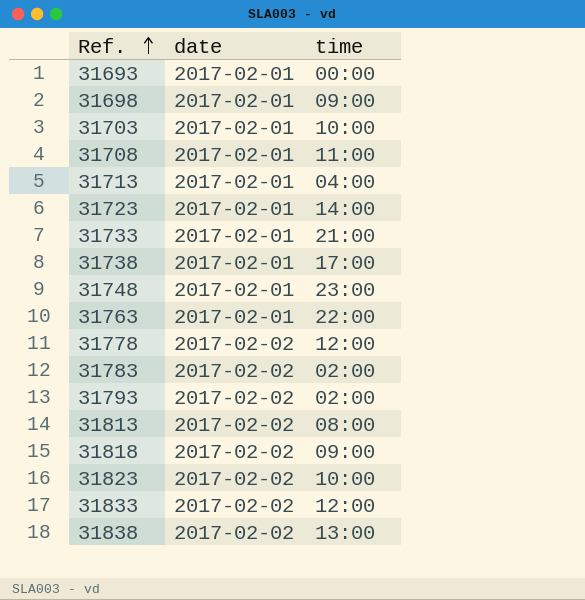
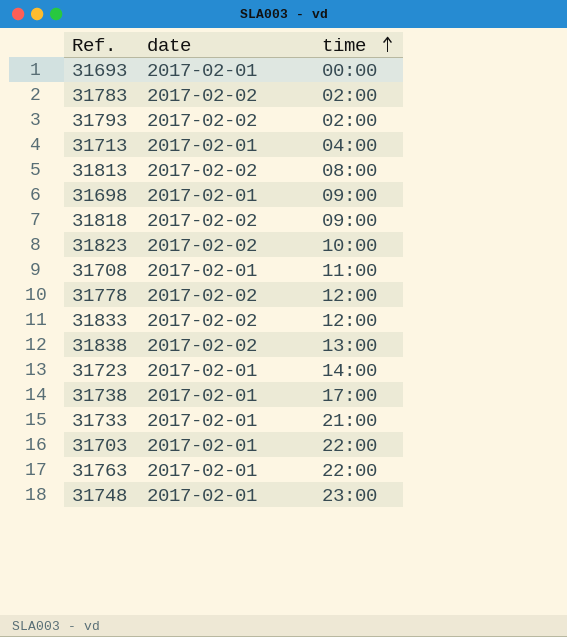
row order: Ref. ascending -> time ascending
31703 | time: 10:00 -> 22:00

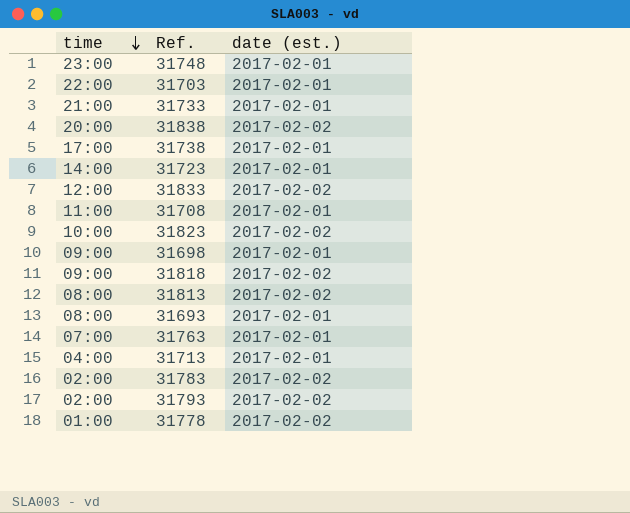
row order: time ascending -> time descending
column time | position: 3 -> 1
column name: date -> date (est.)
31838 | time: 13:00 -> 20:00
31693 | time: 00:00 -> 08:00
31763 | time: 22:00 -> 07:00
31778 | time: 12:00 -> 01:00

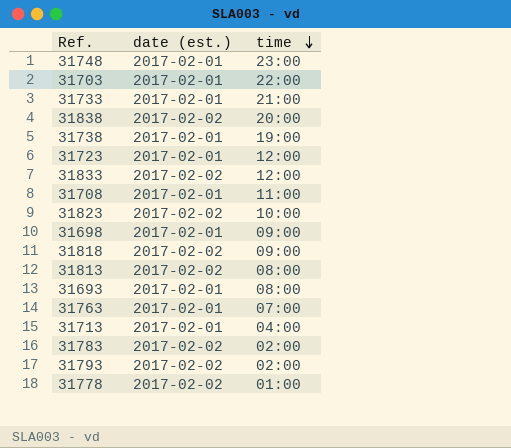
column time | position: 1 -> 3
31738 | time: 17:00 -> 19:00
31723 | time: 14:00 -> 12:00

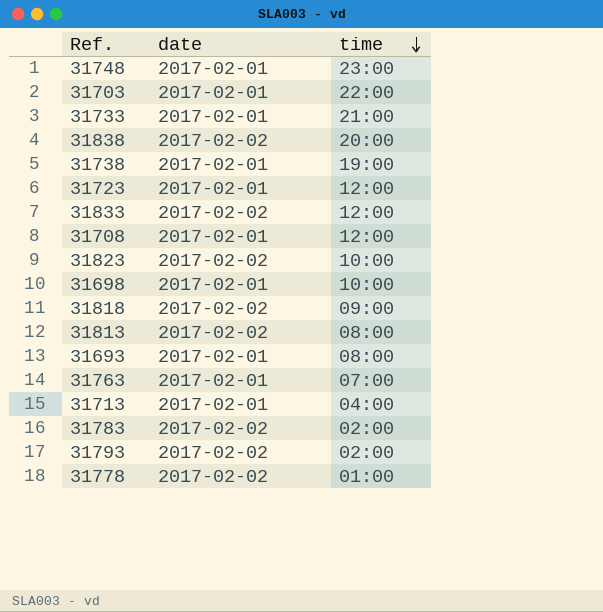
column name: date (est.) -> date
31708 | time: 11:00 -> 12:00
31698 | time: 09:00 -> 10:00

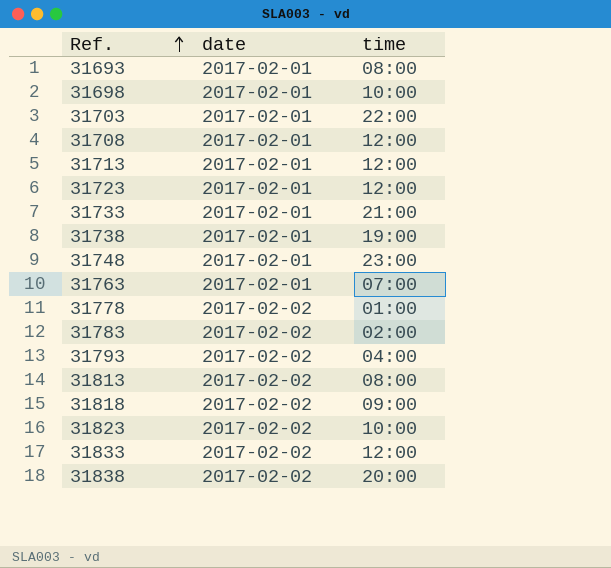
row order: time descending -> Ref. ascending
31713 | time: 04:00 -> 12:00
31793 | time: 02:00 -> 04:00

